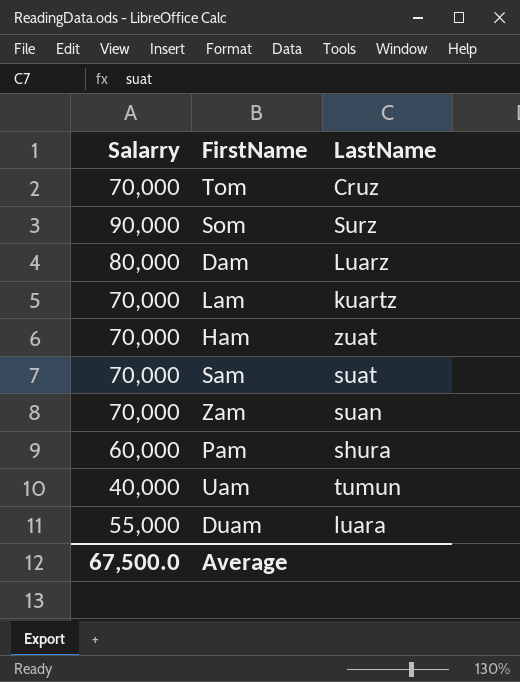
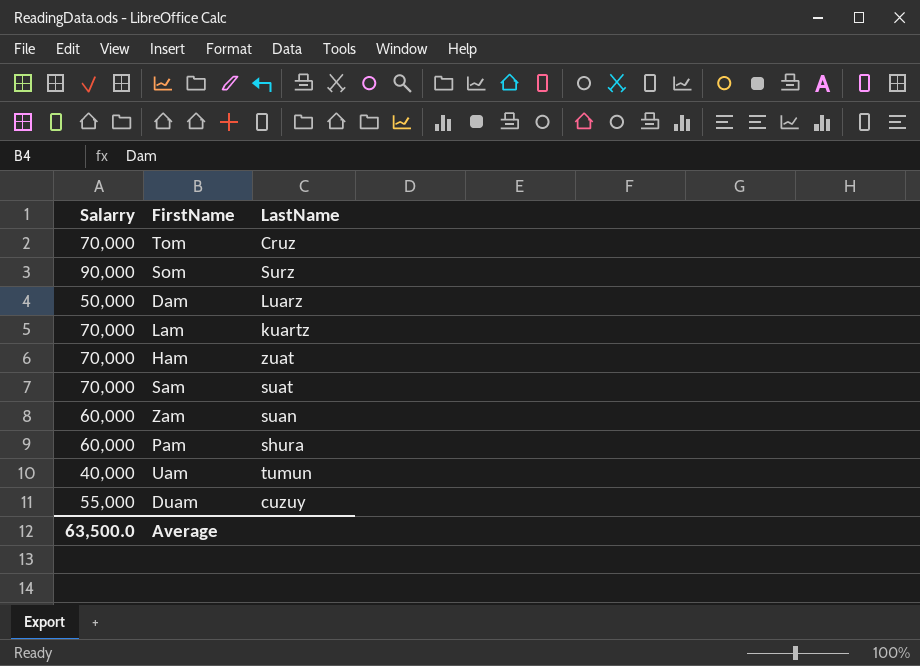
Dam | Salarry: 80,000 -> 50,000
Zam | Salarry: 70,000 -> 60,000
Duam | LastName: luara -> cuzuy
Average | Salarry: 67,500.0 -> 63,500.0

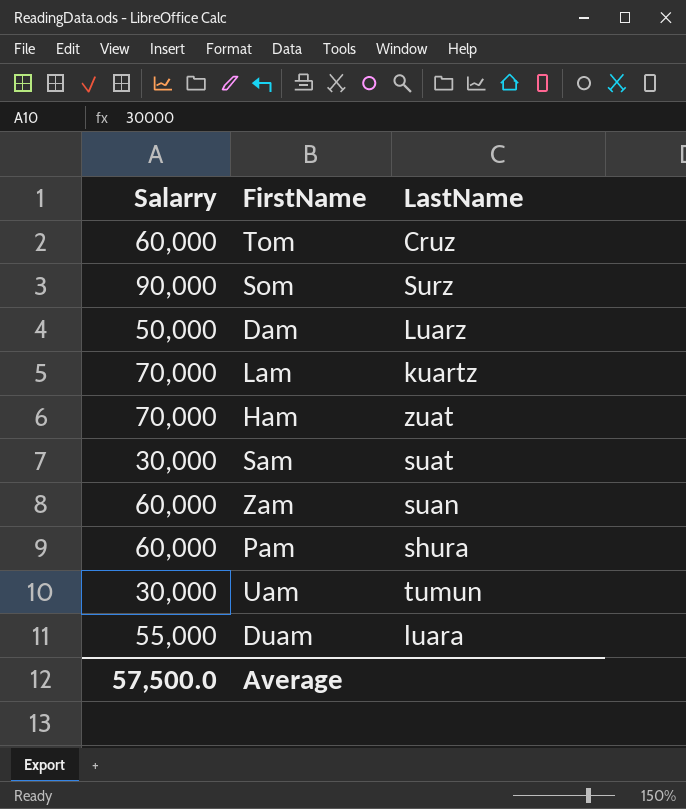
Tom | Salarry: 70,000 -> 60,000
Sam | Salarry: 70,000 -> 30,000
Uam | Salarry: 40,000 -> 30,000
Duam | LastName: cuzuy -> luara
Average | Salarry: 63,500.0 -> 57,500.0

